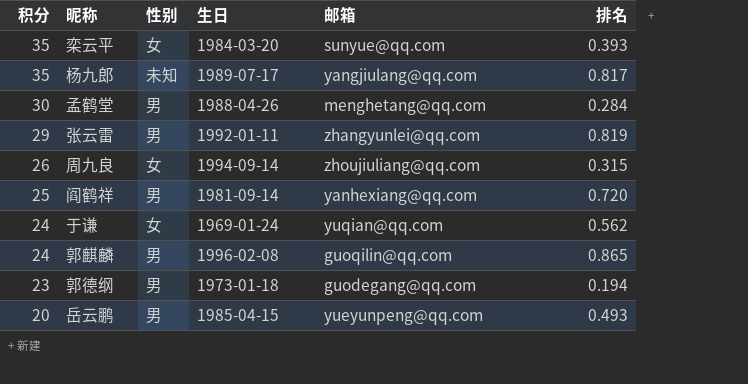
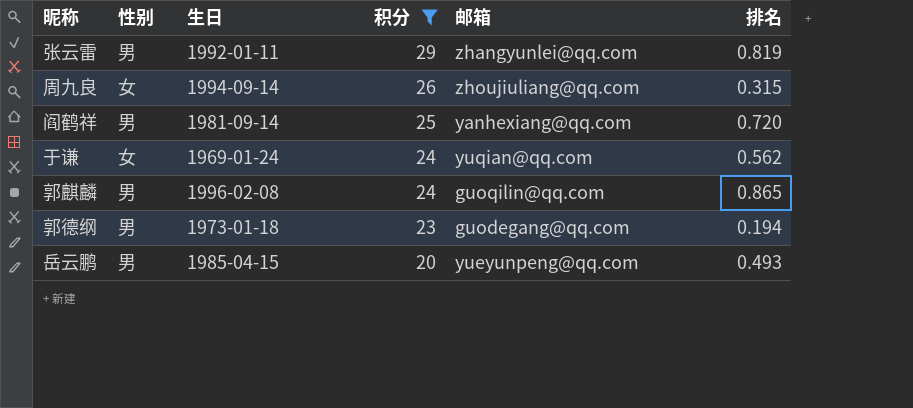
filter: none -> 积分 <= 29
column 积分 | position: 1 -> 4

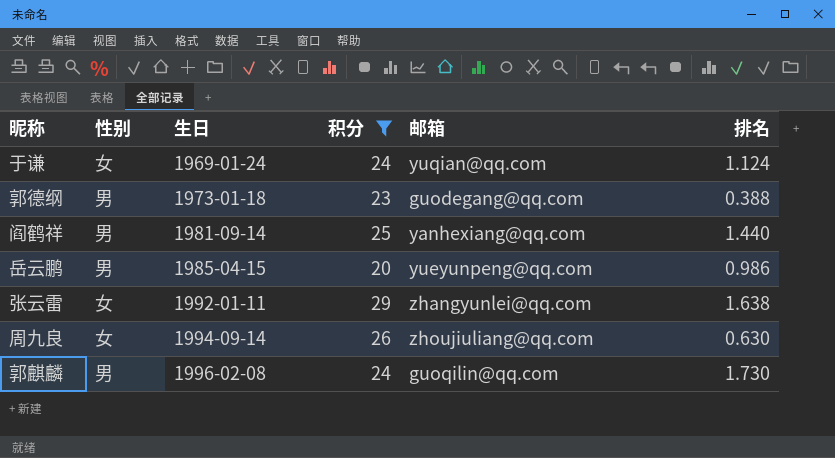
row order: 积分 descending -> 生日 ascending
于谦 | 排名: 0.562 -> 1.124
郭德纲 | 排名: 0.194 -> 0.388
阎鹤祥 | 排名: 0.720 -> 1.440
岳云鹏 | 排名: 0.493 -> 0.986
张云雷 | 性别: 男 -> 女
张云雷 | 排名: 0.819 -> 1.638
周九良 | 排名: 0.315 -> 0.630
郭麒麟 | 排名: 0.865 -> 1.730

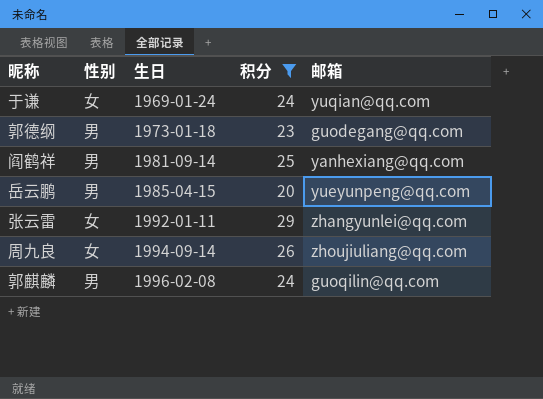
column 排名 | position: 6 -> none

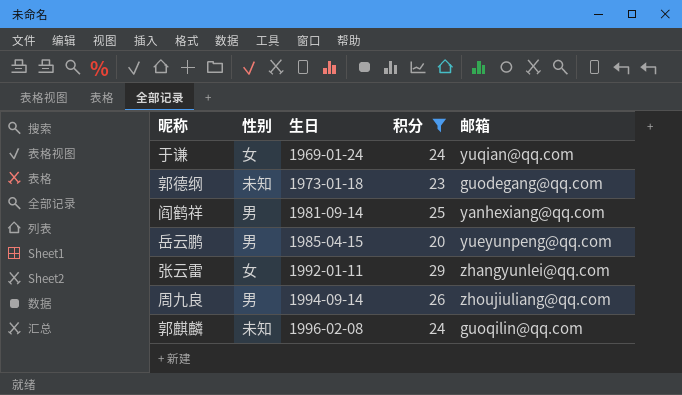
郭德纲 | 性别: 男 -> 未知
周九良 | 性别: 女 -> 男
郭麒麟 | 性别: 男 -> 未知

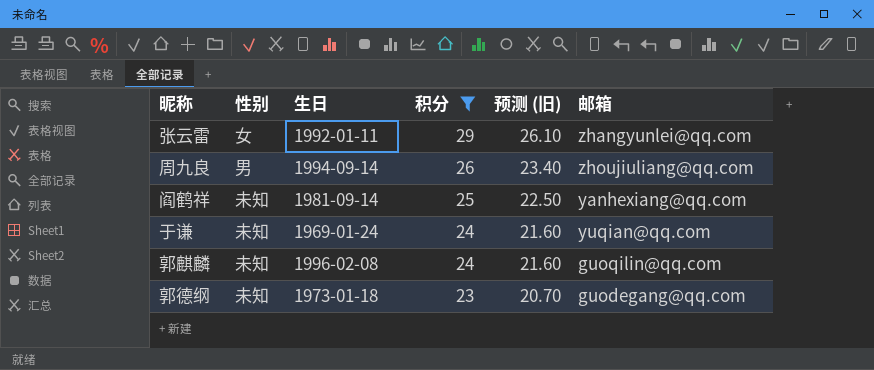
row order: 生日 ascending -> 积分 descending
column 预测 (旧) | formula: none -> [积分] * 0.9
row 岳云鹏: 男 | 1985-04-15 | 20 | yueyunpeng@qq.com -> none
阎鹤祥 | 性别: 男 -> 未知
于谦 | 性别: 女 -> 未知

